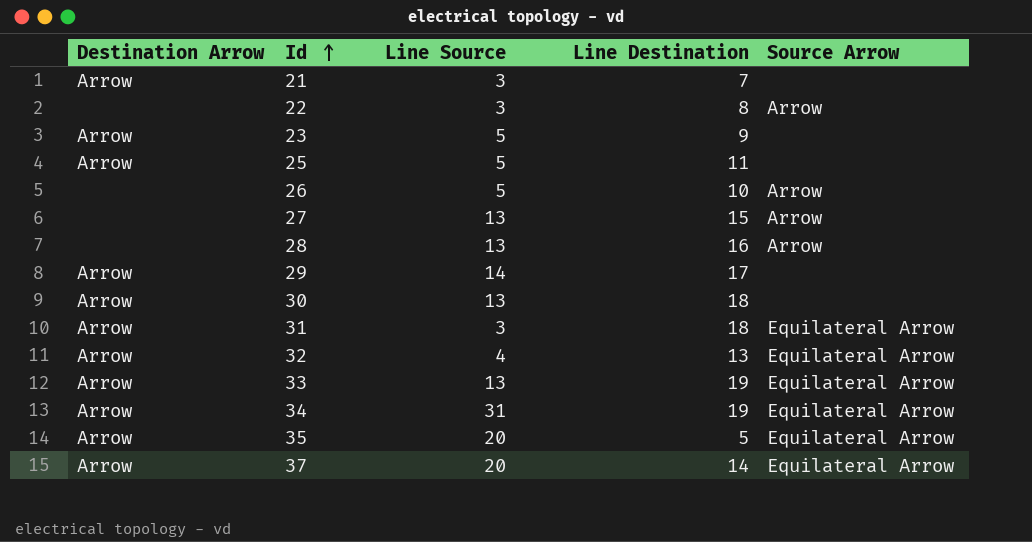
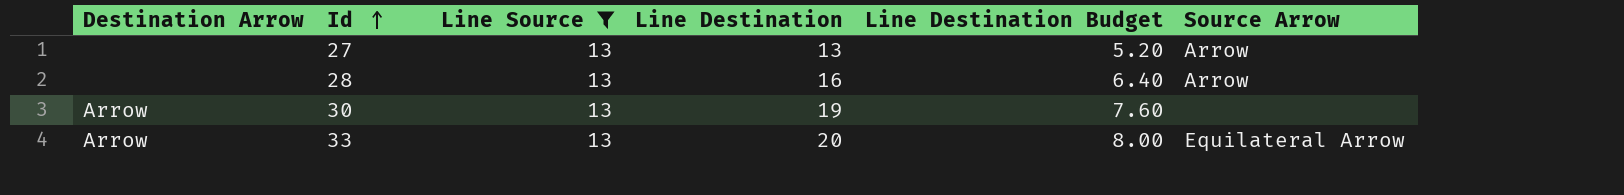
filter: none -> Line Source = 13
column Line Destination Budget | formula: none -> [Line Destination] * 0.4
27 | Line Destination: 15 -> 13
30 | Line Destination: 18 -> 19
33 | Line Destination: 19 -> 20

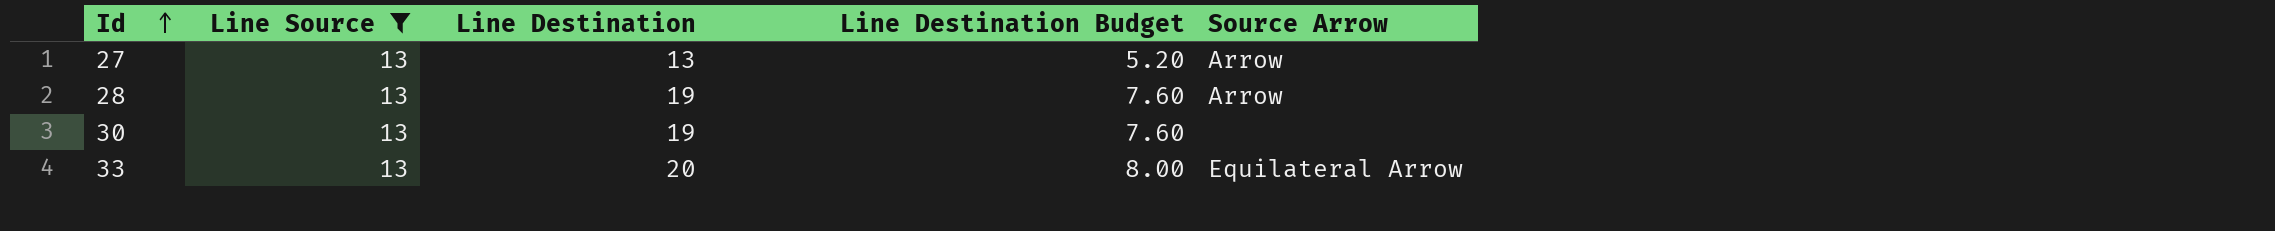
column Destination Arrow | position: 1 -> none
28 | Line Destination: 16 -> 19
28 | Line Destination Budget: 6.40 -> 7.60

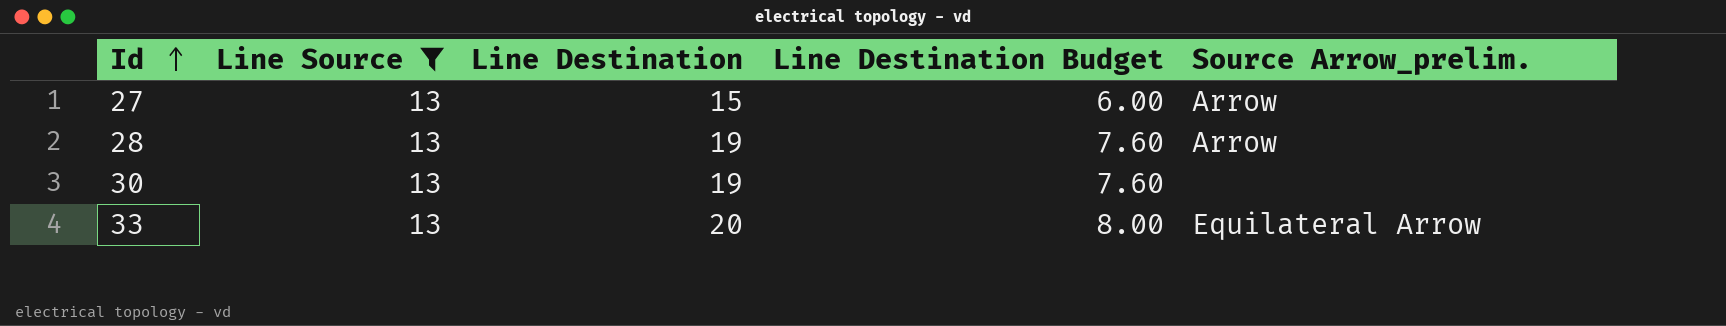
column name: Source Arrow -> Source Arrow_prelim.
27 | Line Destination: 13 -> 15
27 | Line Destination Budget: 5.20 -> 6.00

